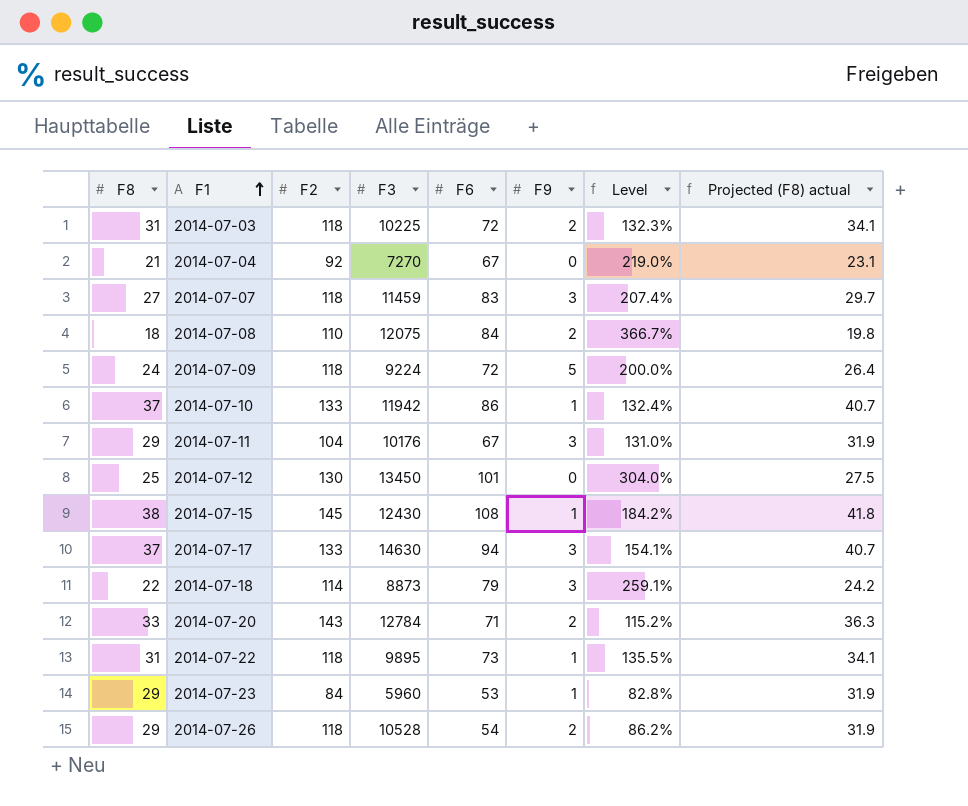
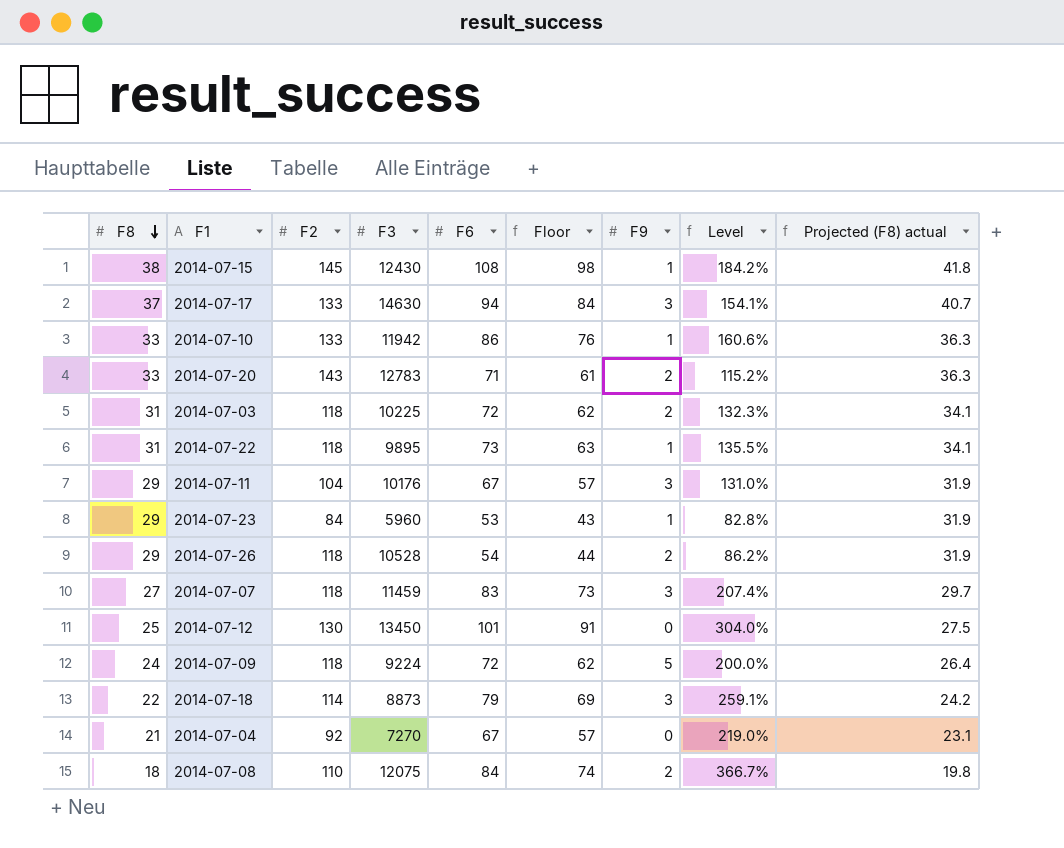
row order: F1 ascending -> F8 descending
column Floor | formula: none -> [F6] - 10
2014-07-10 | F8: 37 -> 33
2014-07-10 | Level: 132.4% -> 160.6%
2014-07-10 | Projected (F8) actual: 40.7 -> 36.3
2014-07-20 | F3: 12784 -> 12783

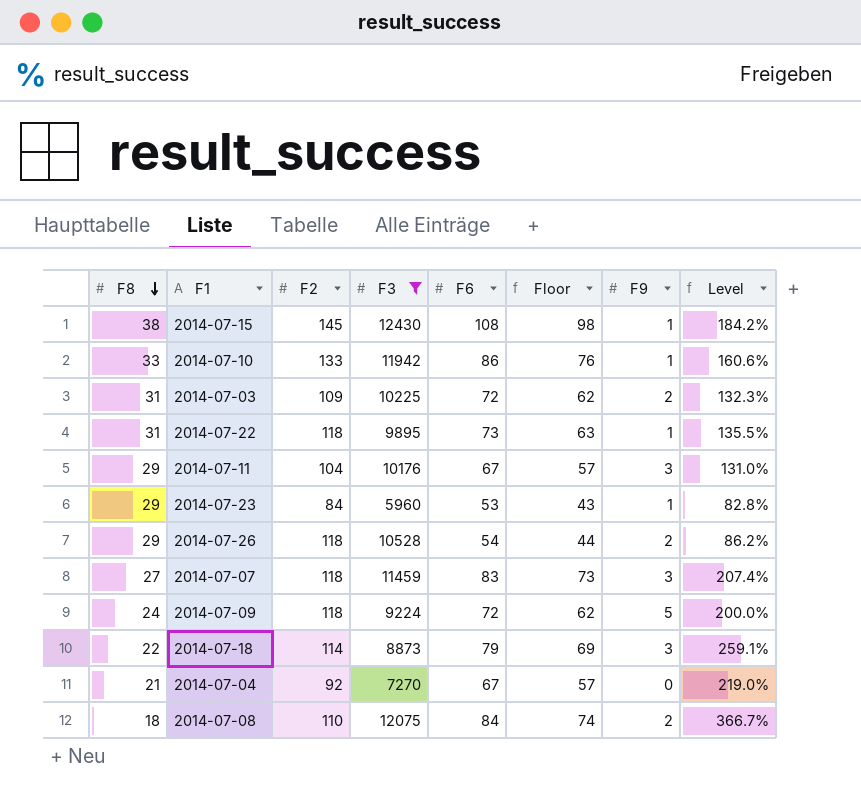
filter: none -> F3 <= 12430
column Projected (F8) actual | formula: [F8] * 1.1 -> none
2014-07-03 | F2: 118 -> 109

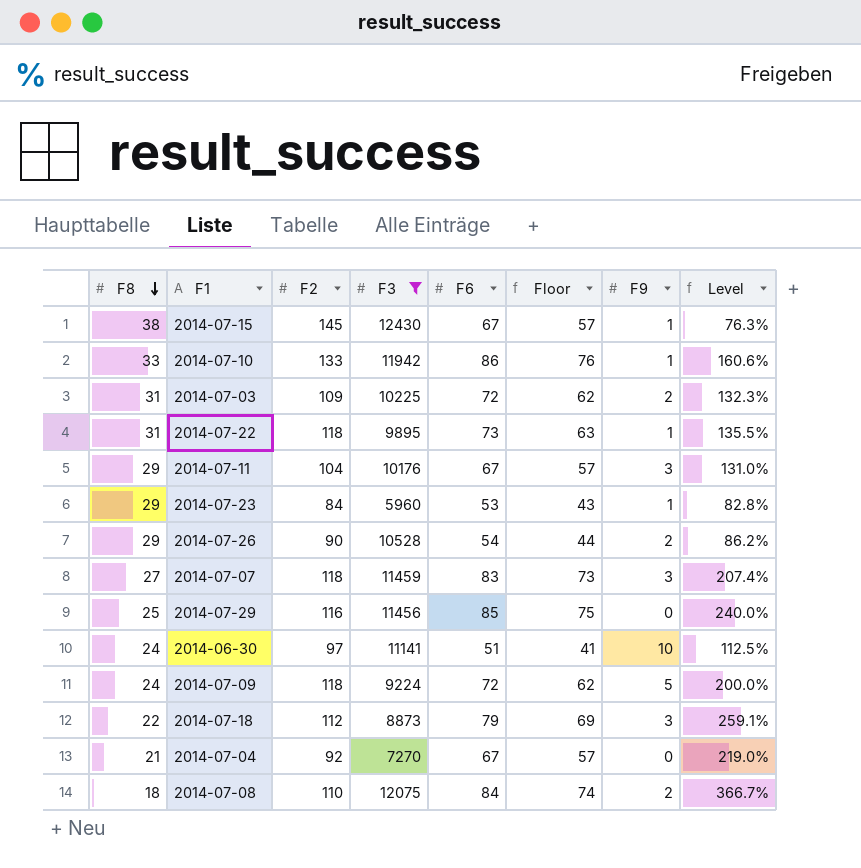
2014-07-15 | F6: 108 -> 67
2014-07-15 | Floor: 98 -> 57
2014-07-15 | Level: 184.2% -> 76.3%
2014-07-26 | F2: 118 -> 90
row 2014-07-29: none -> 25 | 116 | 11456 | 85 | 75 | 0 | 240.0%
row 2014-06-30: none -> 24 | 97 | 11141 | 51 | 41 | 10 | 112.5%
2014-07-18 | F2: 114 -> 112

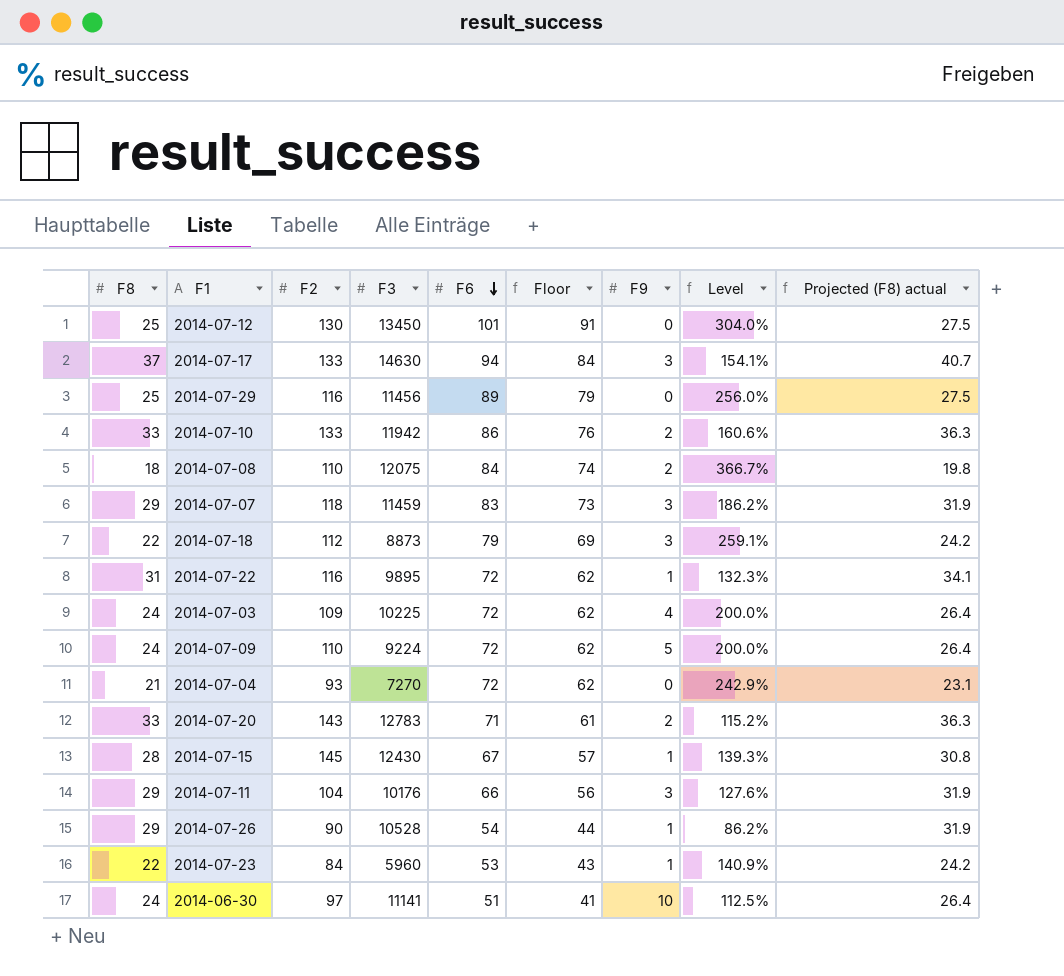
filter: F3 <= 12430 -> none
row order: F8 descending -> F6 descending
column Projected (F8) actual | formula: none -> [F8] * 1.1
2014-07-29 | F6: 85 -> 89
2014-07-29 | Floor: 75 -> 79
2014-07-29 | Level: 240.0% -> 256.0%
2014-07-10 | F9: 1 -> 2
2014-07-07 | F8: 27 -> 29
2014-07-07 | Level: 207.4% -> 186.2%
2014-07-22 | F2: 118 -> 116
2014-07-22 | F6: 73 -> 72
2014-07-22 | Floor: 63 -> 62
2014-07-22 | Level: 135.5% -> 132.3%
2014-07-03 | F8: 31 -> 24
2014-07-03 | F9: 2 -> 4
2014-07-03 | Level: 132.3% -> 200.0%
2014-07-09 | F2: 118 -> 110
2014-07-04 | F2: 92 -> 93
2014-07-04 | F6: 67 -> 72
2014-07-04 | Floor: 57 -> 62
2014-07-04 | Level: 219.0% -> 242.9%
2014-07-15 | F8: 38 -> 28
2014-07-15 | Level: 76.3% -> 139.3%
2014-07-11 | F6: 67 -> 66
2014-07-11 | Floor: 57 -> 56
2014-07-11 | Level: 131.0% -> 127.6%
2014-07-26 | F9: 2 -> 1
2014-07-23 | F8: 29 -> 22
2014-07-23 | Level: 82.8% -> 140.9%

